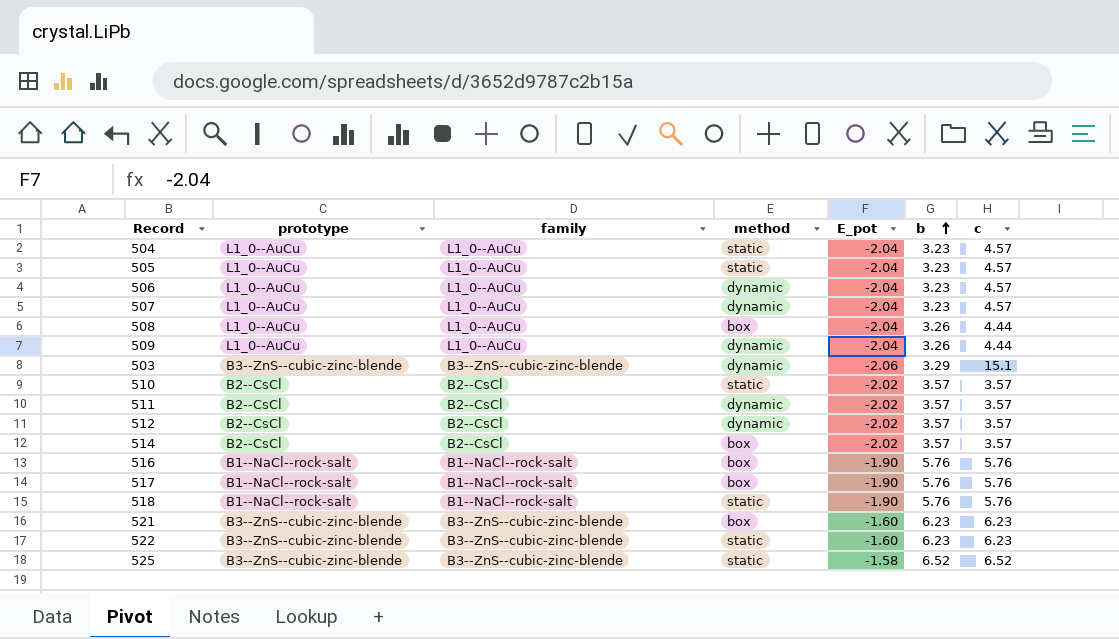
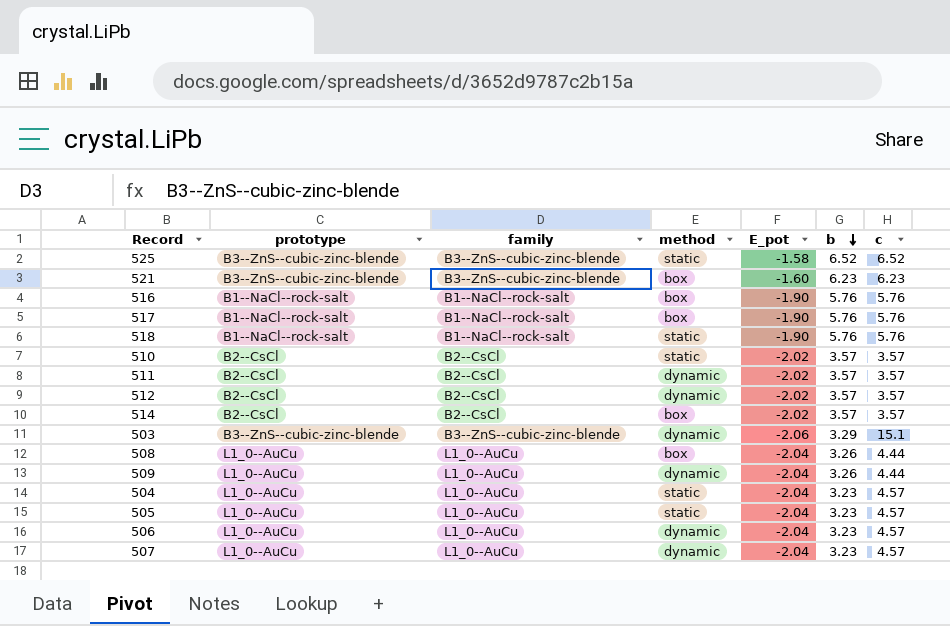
row order: b ascending -> b descending
row 522: B3--ZnS--cubic-zinc-blende | B3--ZnS--cubic-zinc-blende | static | -1.60 | 6.23 | 6.23 -> none

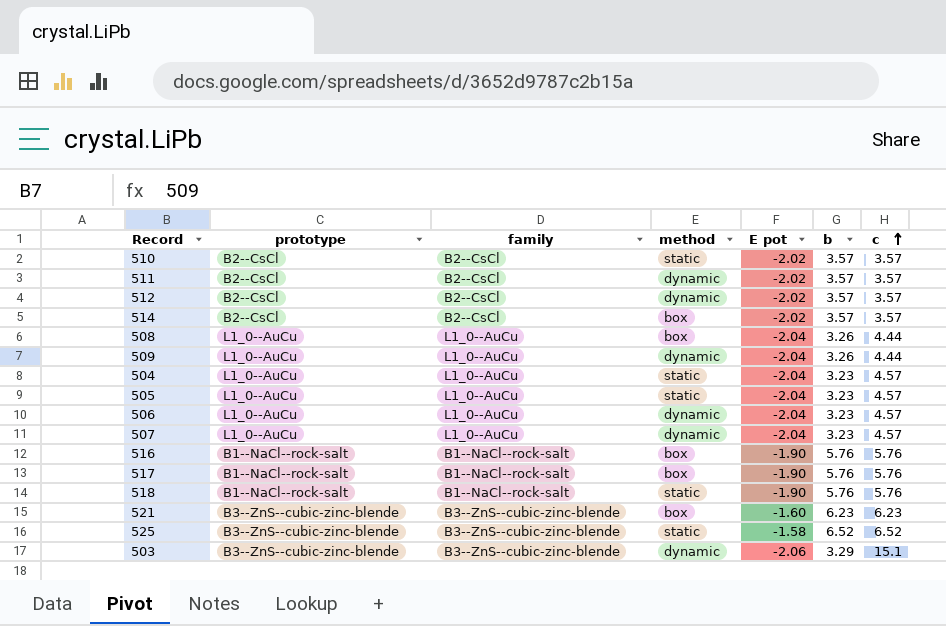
row order: b descending -> c ascending
column name: E_pot -> E pot

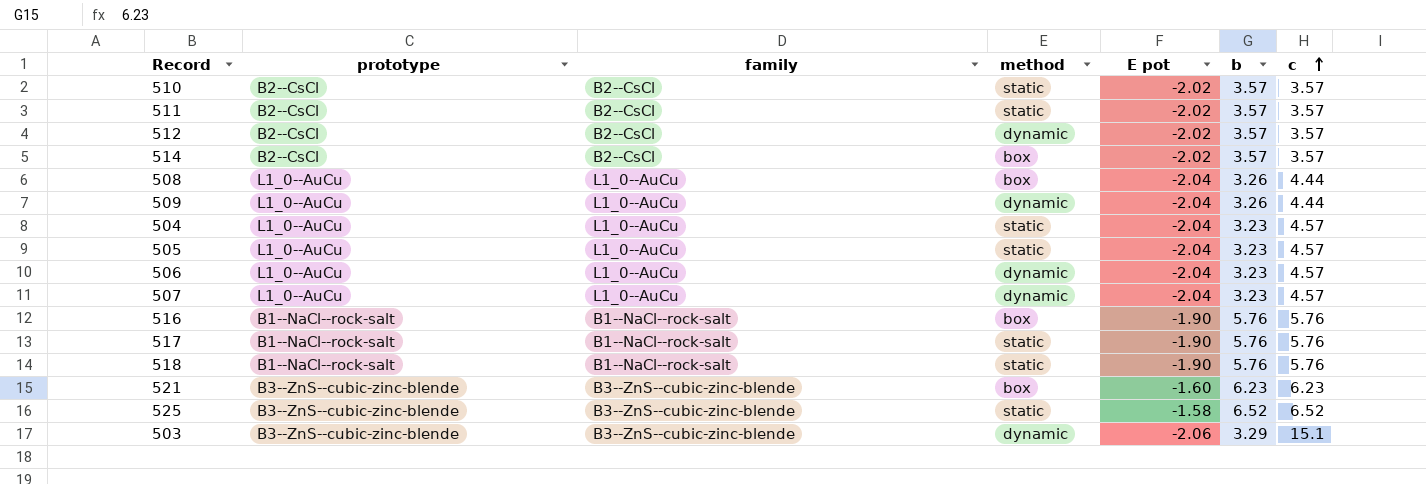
511 | method: dynamic -> static
517 | method: box -> static

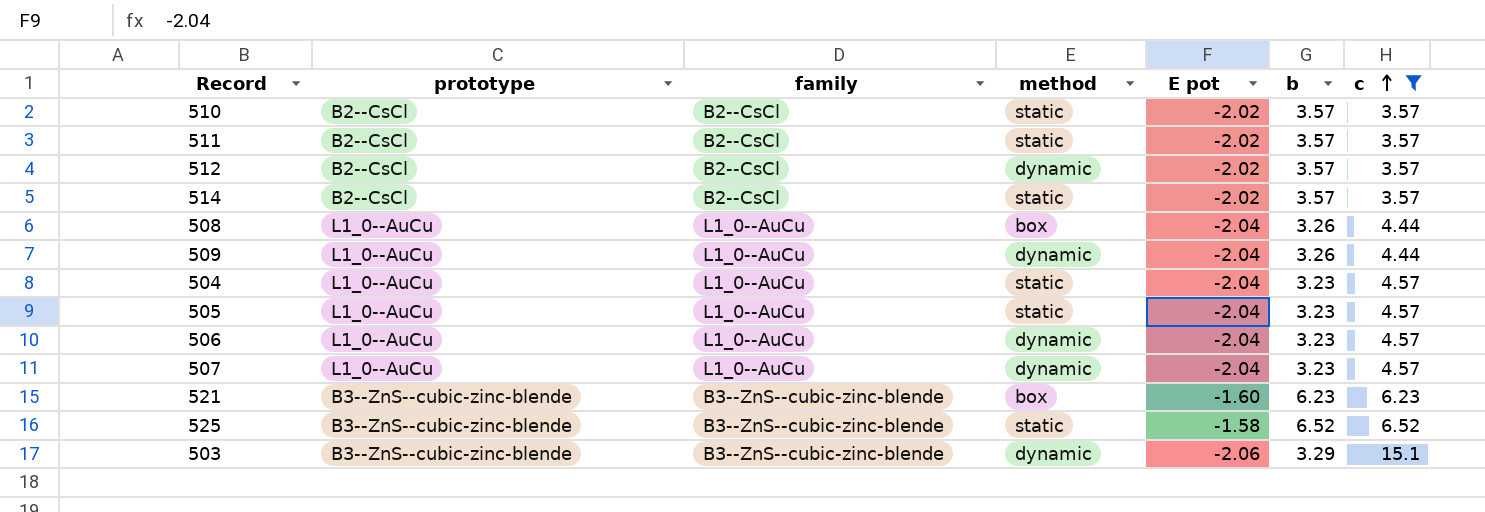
filter: none -> c != 5.76
514 | method: box -> static

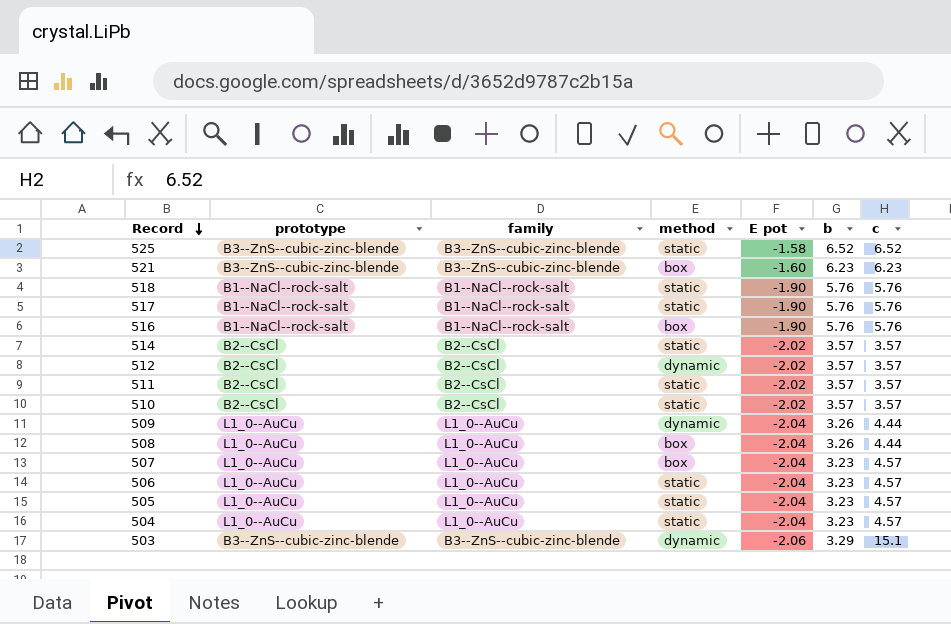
filter: c != 5.76 -> none
row order: c ascending -> Record descending
507 | method: dynamic -> box
506 | method: dynamic -> static

